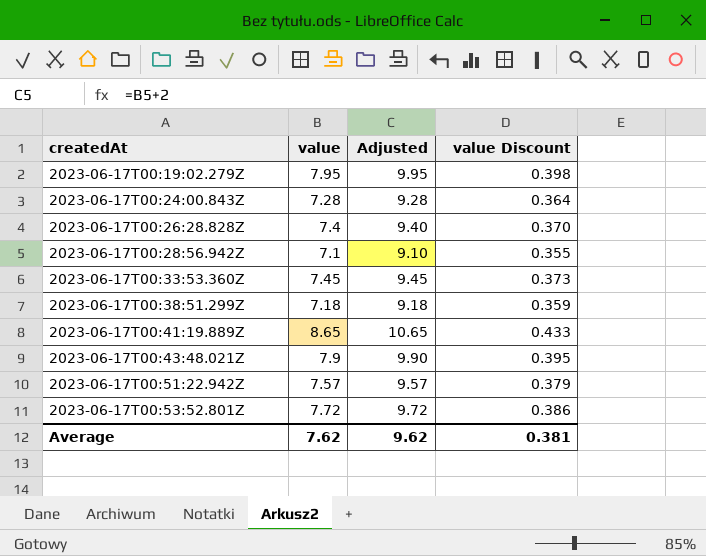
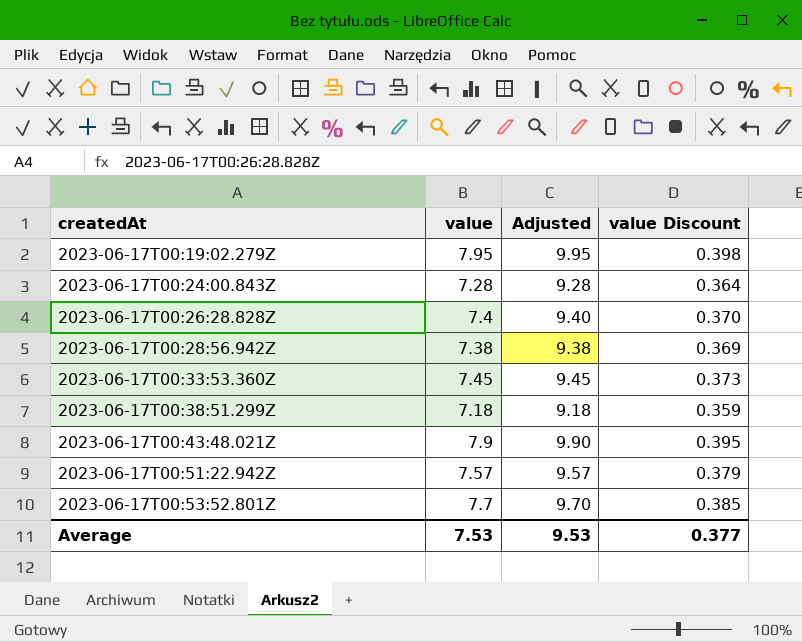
row 2023-06-17T00:41:19.889Z: 8.65 | 10.65 | 0.433 -> none
2023-06-17T00:28:56.942Z | value: 7.1 -> 7.38
2023-06-17T00:28:56.942Z | Adjusted: 9.10 -> 9.38
2023-06-17T00:28:56.942Z | value Discount: 0.355 -> 0.369
2023-06-17T00:53:52.801Z | value: 7.72 -> 7.7
2023-06-17T00:53:52.801Z | Adjusted: 9.72 -> 9.70
2023-06-17T00:53:52.801Z | value Discount: 0.386 -> 0.385
Average | value: 7.62 -> 7.53
Average | Adjusted: 9.62 -> 9.53
Average | value Discount: 0.381 -> 0.377

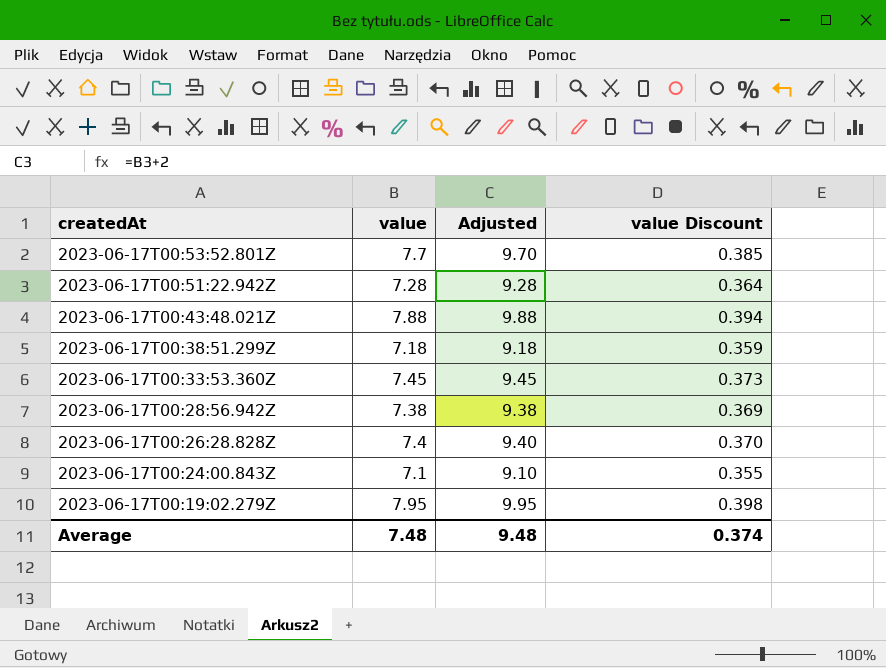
row order: createdAt ascending -> createdAt descending
2023-06-17T00:51:22.942Z | value: 7.57 -> 7.28
2023-06-17T00:51:22.942Z | Adjusted: 9.57 -> 9.28
2023-06-17T00:51:22.942Z | value Discount: 0.379 -> 0.364
2023-06-17T00:43:48.021Z | value: 7.9 -> 7.88
2023-06-17T00:43:48.021Z | Adjusted: 9.90 -> 9.88
2023-06-17T00:43:48.021Z | value Discount: 0.395 -> 0.394
2023-06-17T00:24:00.843Z | value: 7.28 -> 7.1
2023-06-17T00:24:00.843Z | Adjusted: 9.28 -> 9.10
2023-06-17T00:24:00.843Z | value Discount: 0.364 -> 0.355
Average | value: 7.53 -> 7.48
Average | Adjusted: 9.53 -> 9.48
Average | value Discount: 0.377 -> 0.374

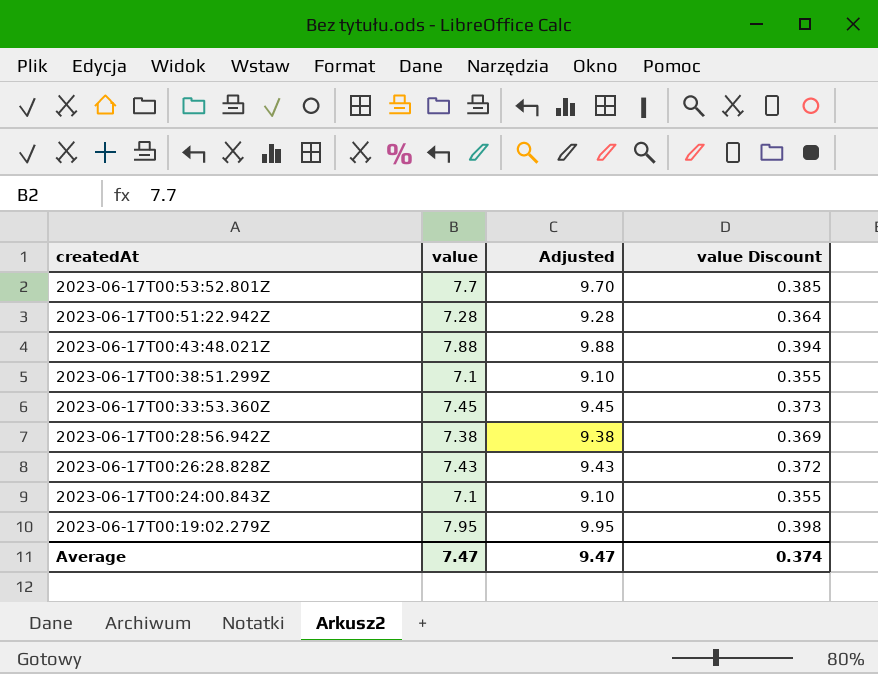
2023-06-17T00:38:51.299Z | value: 7.18 -> 7.1
2023-06-17T00:38:51.299Z | Adjusted: 9.18 -> 9.10
2023-06-17T00:38:51.299Z | value Discount: 0.359 -> 0.355
2023-06-17T00:26:28.828Z | value: 7.4 -> 7.43
2023-06-17T00:26:28.828Z | Adjusted: 9.40 -> 9.43
2023-06-17T00:26:28.828Z | value Discount: 0.370 -> 0.372
Average | value: 7.48 -> 7.47
Average | Adjusted: 9.48 -> 9.47

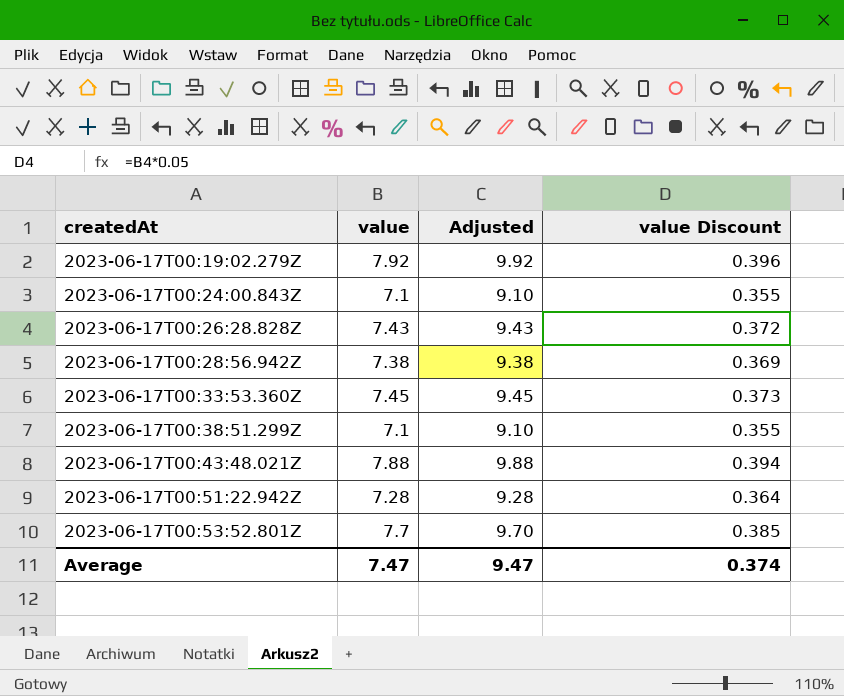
row order: createdAt descending -> createdAt ascending
2023-06-17T00:19:02.279Z | value: 7.95 -> 7.92
2023-06-17T00:19:02.279Z | Adjusted: 9.95 -> 9.92
2023-06-17T00:19:02.279Z | value Discount: 0.398 -> 0.396

